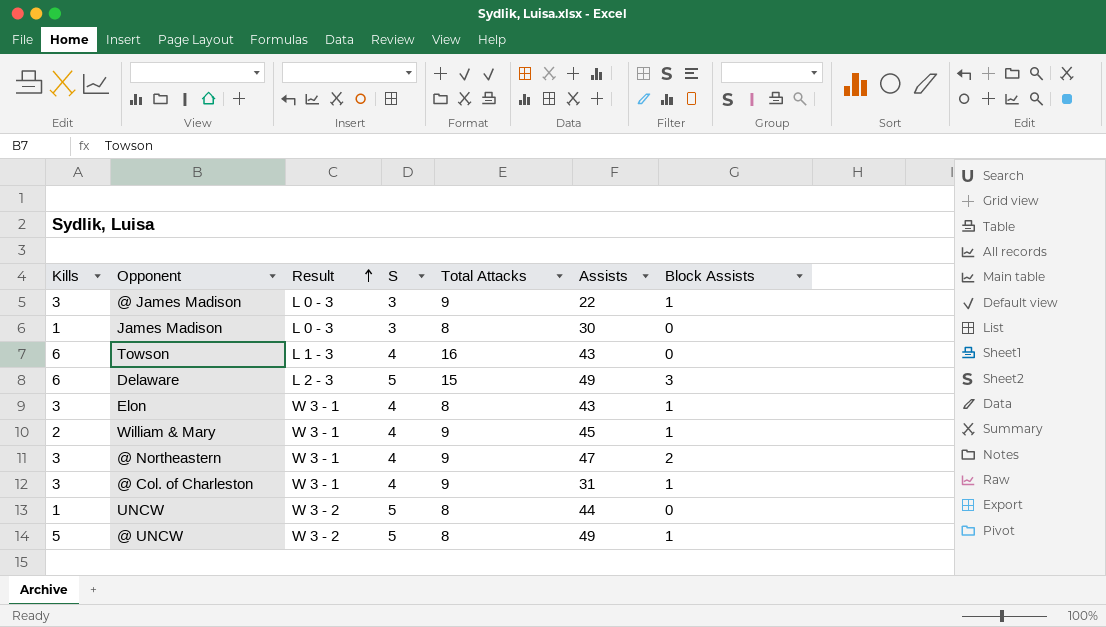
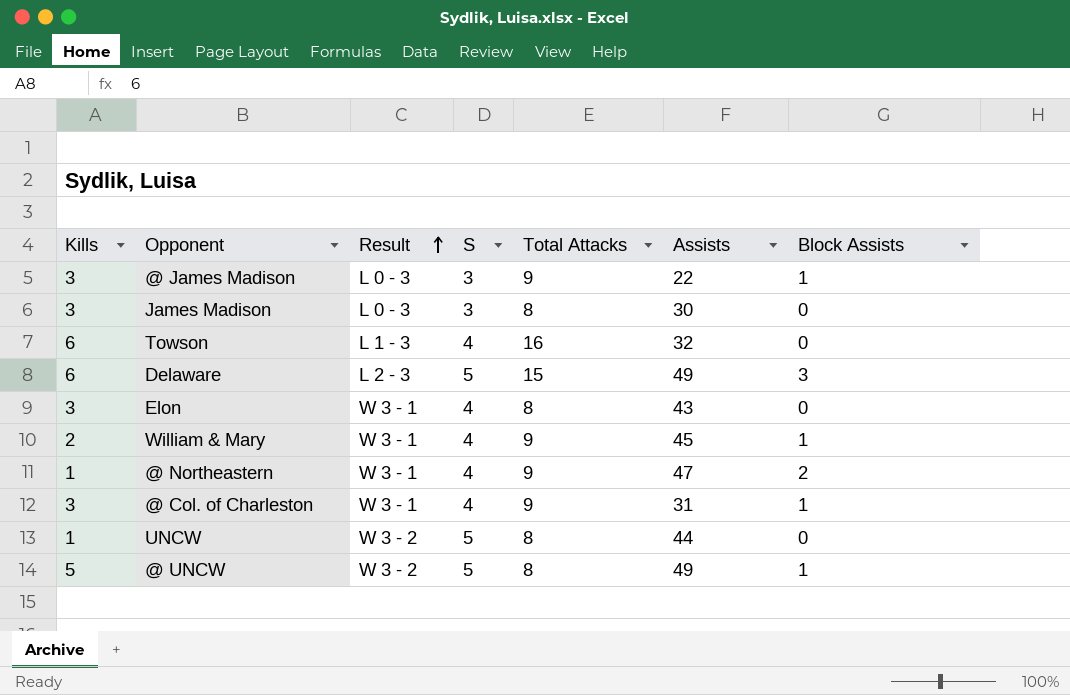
James Madison | Kills: 1 -> 3
Towson | Assists: 43 -> 32
Elon | Block Assists: 1 -> 0
@ Northeastern | Kills: 3 -> 1

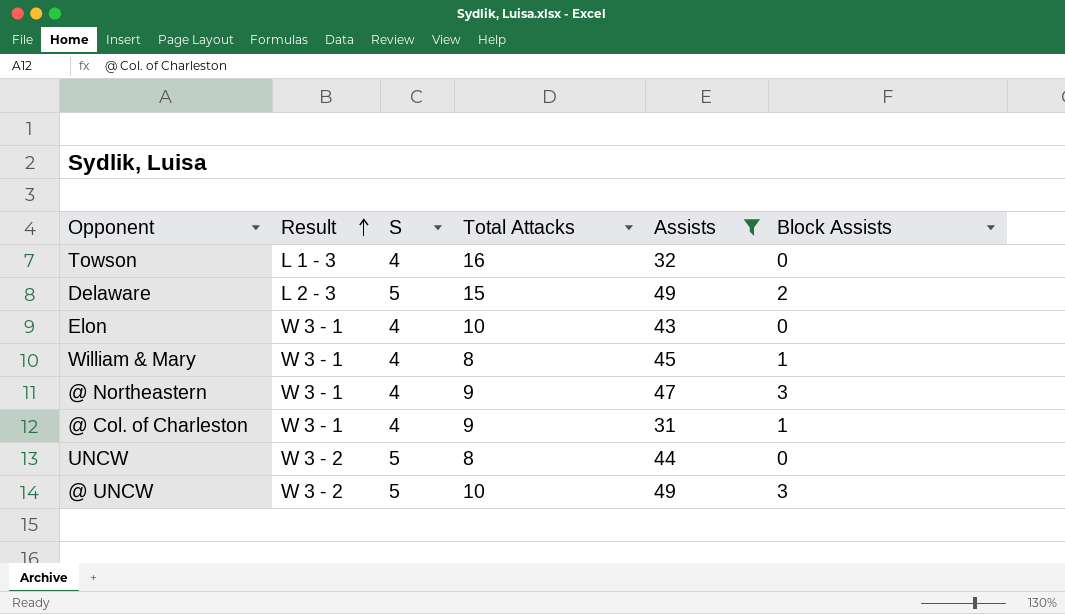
filter: none -> Assists >= 31
column Kills | position: 1 -> none
Delaware | Block Assists: 3 -> 2
Elon | Total Attacks: 8 -> 10
William & Mary | Total Attacks: 9 -> 8
@ Northeastern | Block Assists: 2 -> 3
@ UNCW | Total Attacks: 8 -> 10
@ UNCW | Block Assists: 1 -> 3

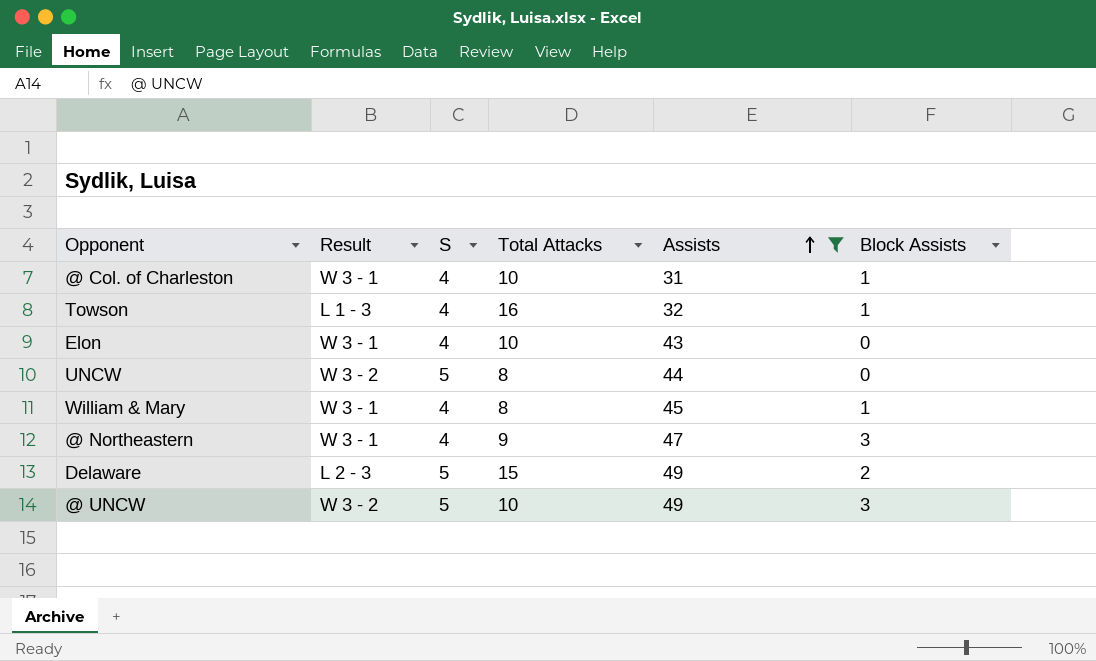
row order: Result ascending -> Assists ascending
@ Col. of Charleston | Total Attacks: 9 -> 10
Towson | Block Assists: 0 -> 1

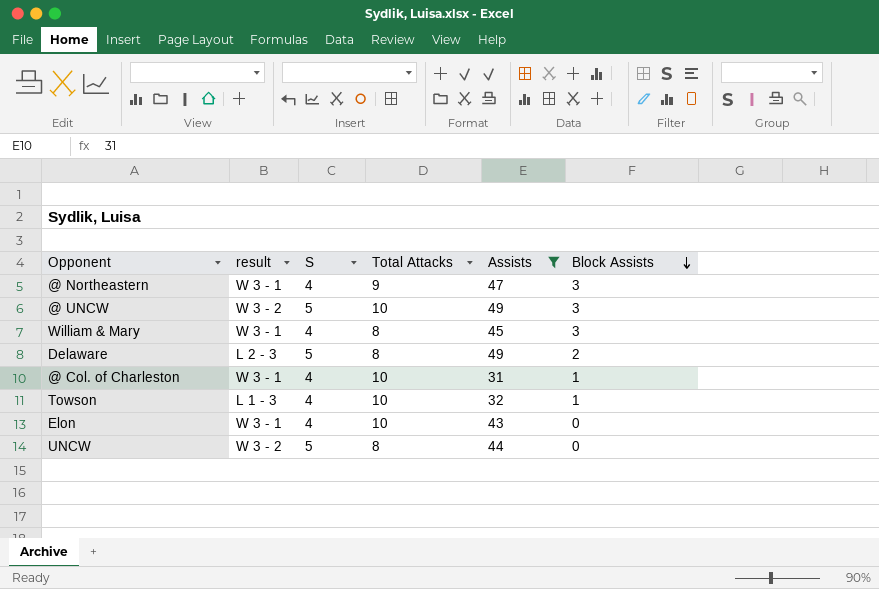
row order: Assists ascending -> Block Assists descending
column name: Result -> result
William & Mary | Block Assists: 1 -> 3
Delaware | Total Attacks: 15 -> 8
Towson | Total Attacks: 16 -> 10

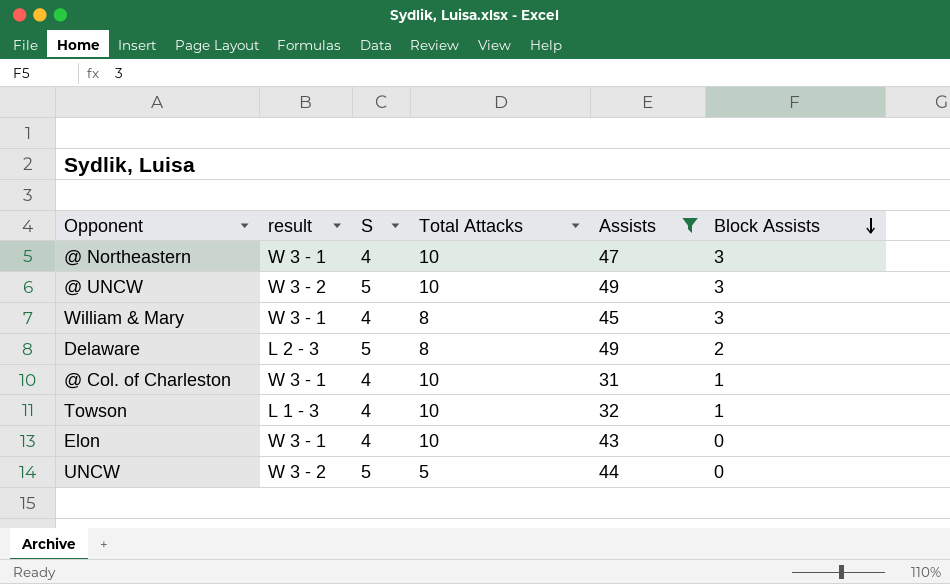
@ Northeastern | Total Attacks: 9 -> 10
UNCW | Total Attacks: 8 -> 5

